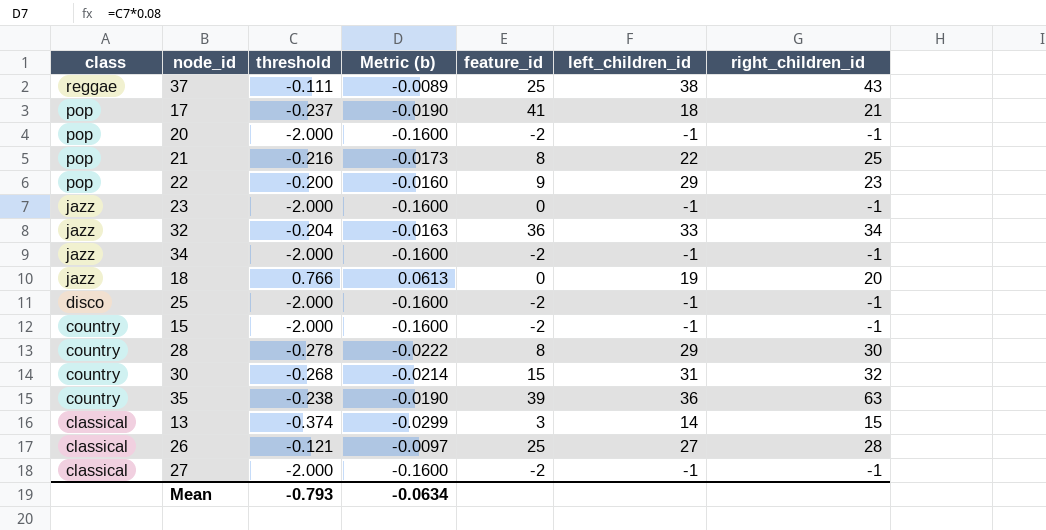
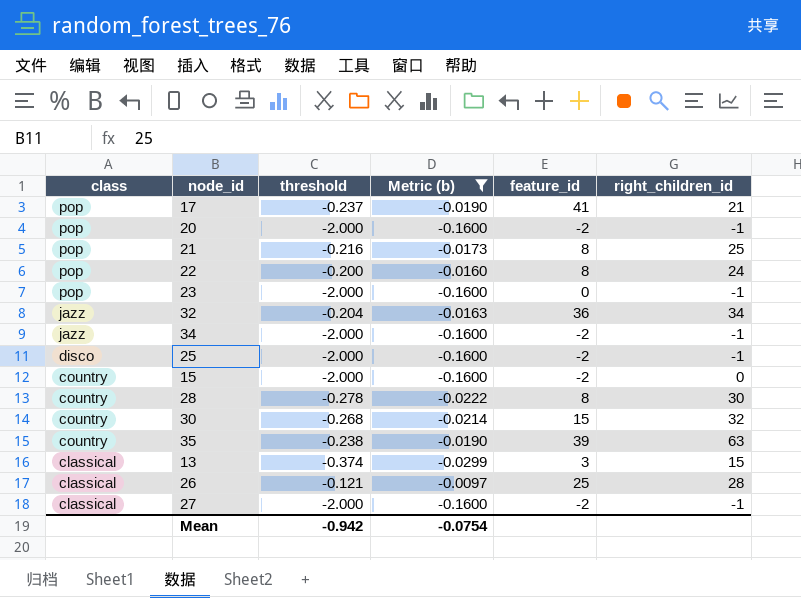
filter: none -> Metric (b) <= -0.0097
column left_children_id | position: 6 -> none
22 | feature_id: 9 -> 8
22 | right_children_id: 23 -> 24
23 | class: jazz -> pop
15 | right_children_id: -1 -> 0
Mean | threshold: -0.793 -> -0.942
Mean | Metric (b): -0.0634 -> -0.0754

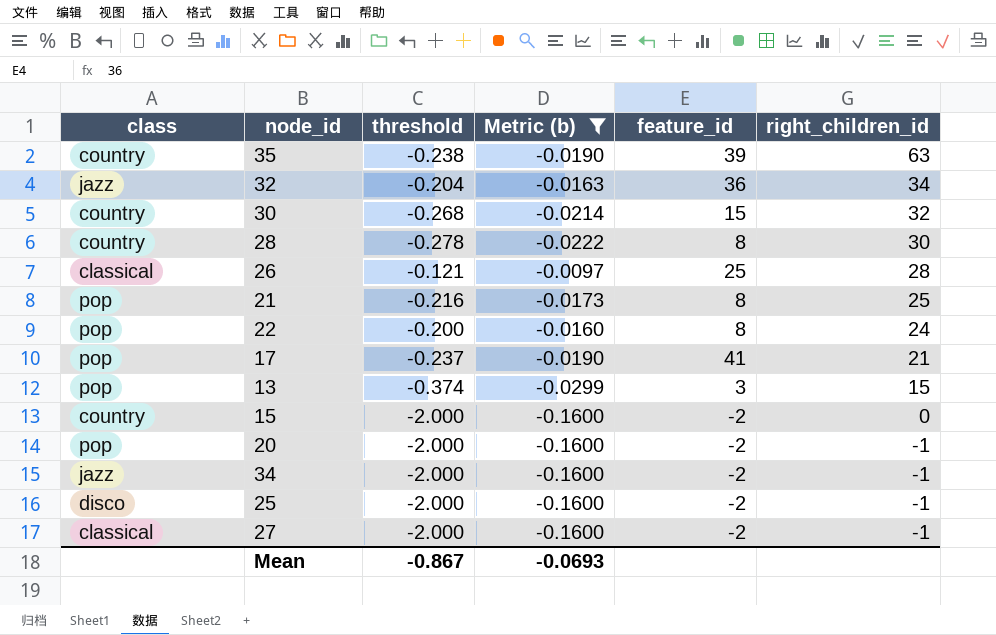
row order: class descending -> right_children_id descending
row 23: pop | -2.000 | -0.1600 | 0 | -1 -> none
13 | class: classical -> pop
Mean | threshold: -0.942 -> -0.867
Mean | Metric (b): -0.0754 -> -0.0693

